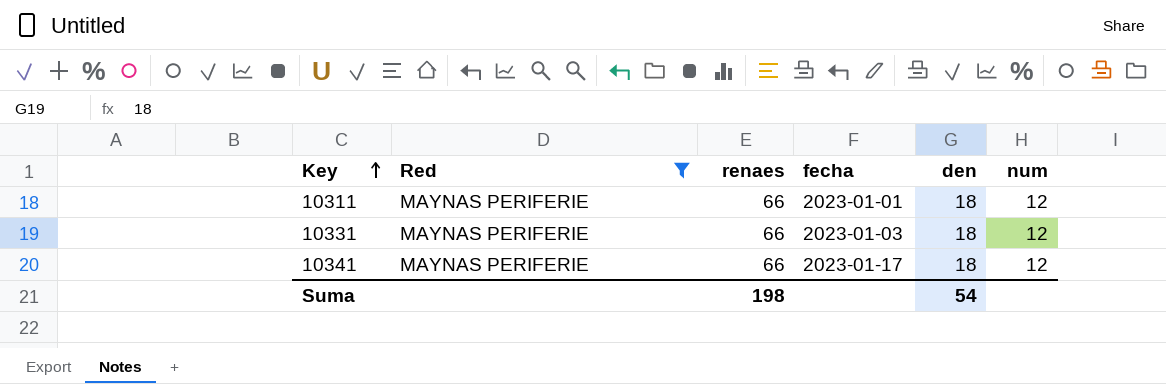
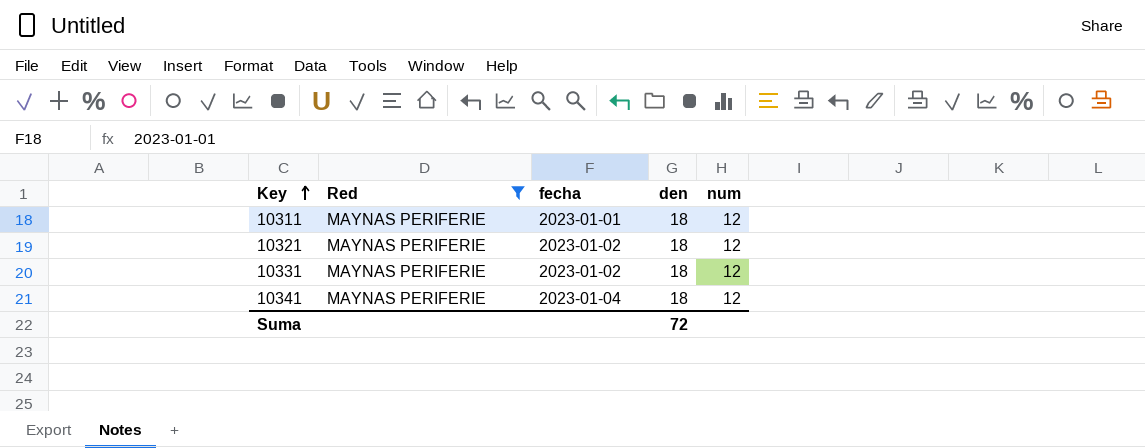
column renaes | position: 3 -> none
row 10321: none -> MAYNAS PERIFERIE | 2023-01-02 | 18 | 12
10331 | fecha: 2023-01-03 -> 2023-01-02
10341 | fecha: 2023-01-17 -> 2023-01-04
Suma | den: 54 -> 72

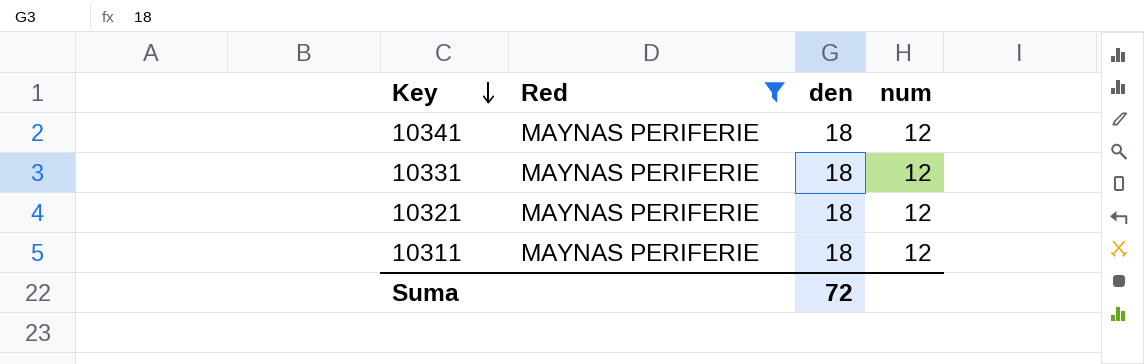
row order: Key ascending -> Key descending
column fecha | position: 3 -> none

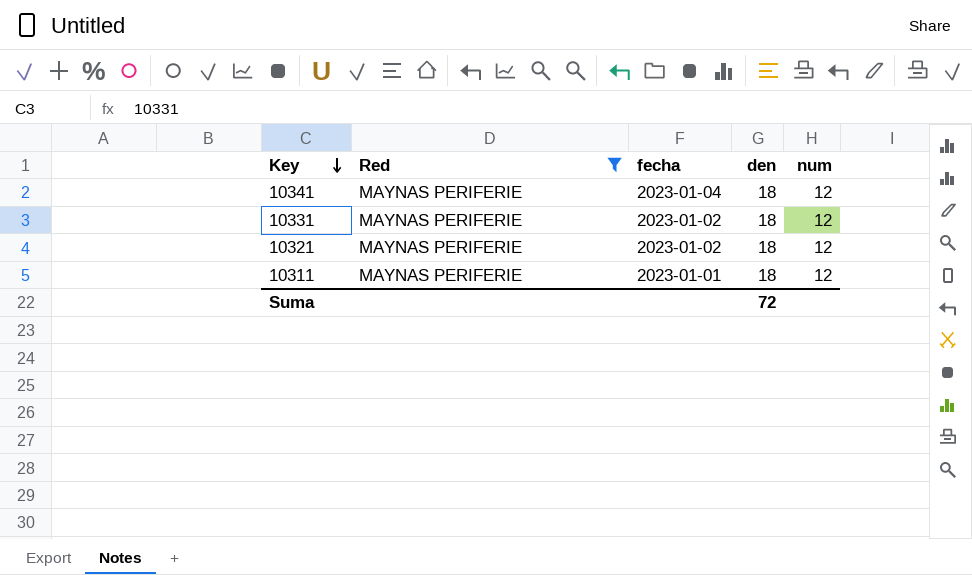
column fecha | position: none -> 3

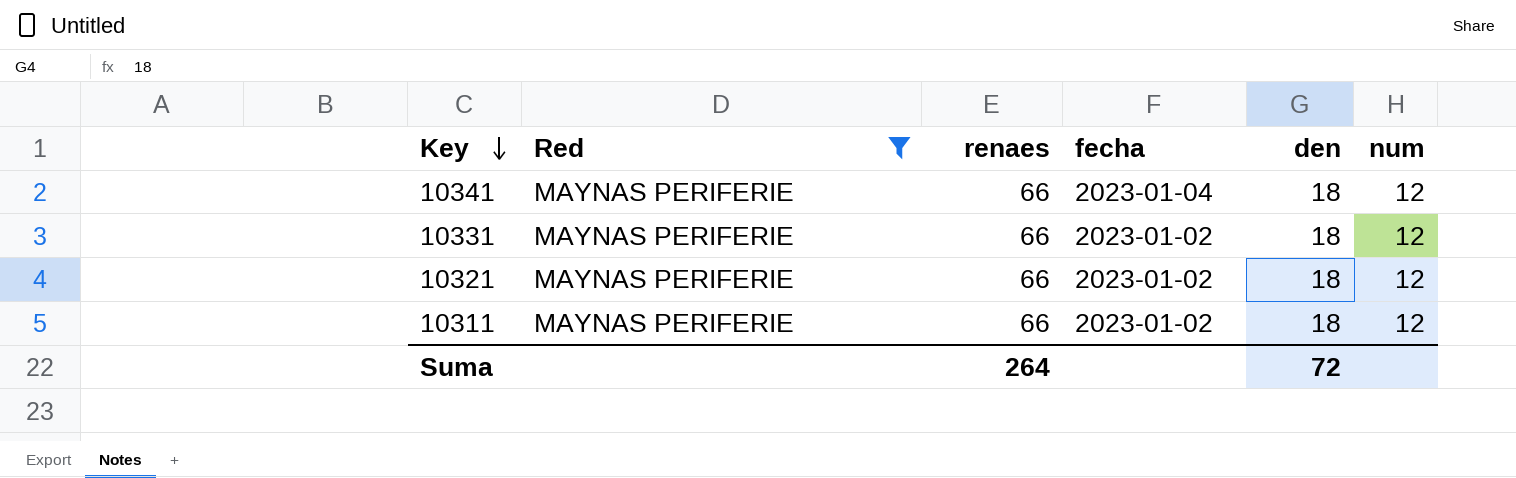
column renaes | position: none -> 3
10311 | fecha: 2023-01-01 -> 2023-01-02

